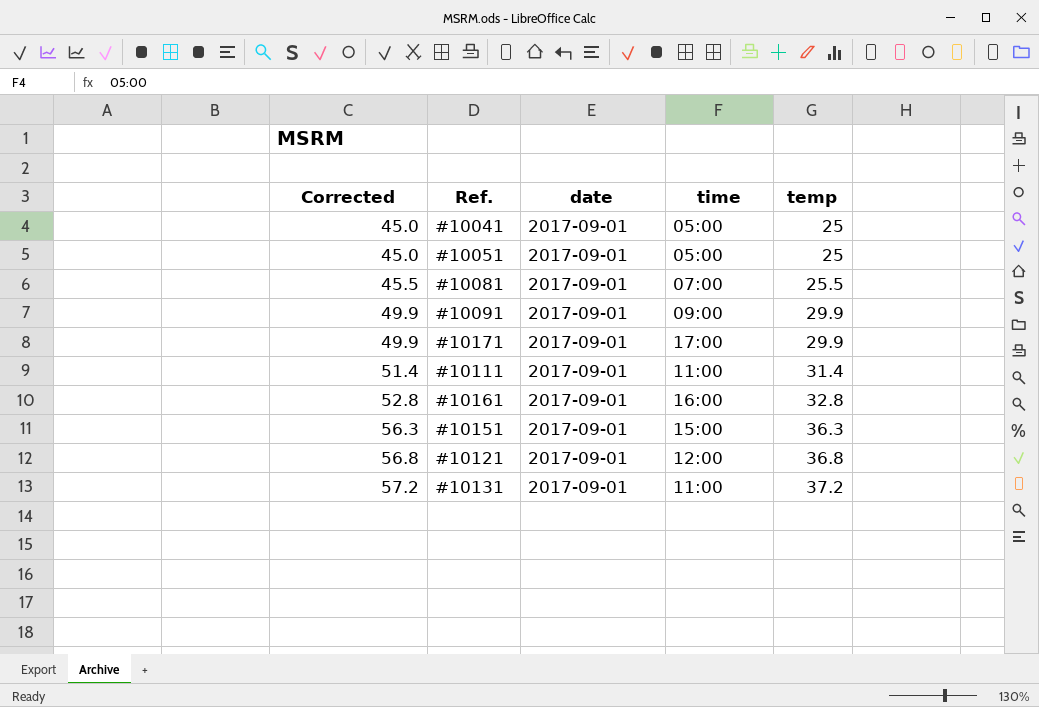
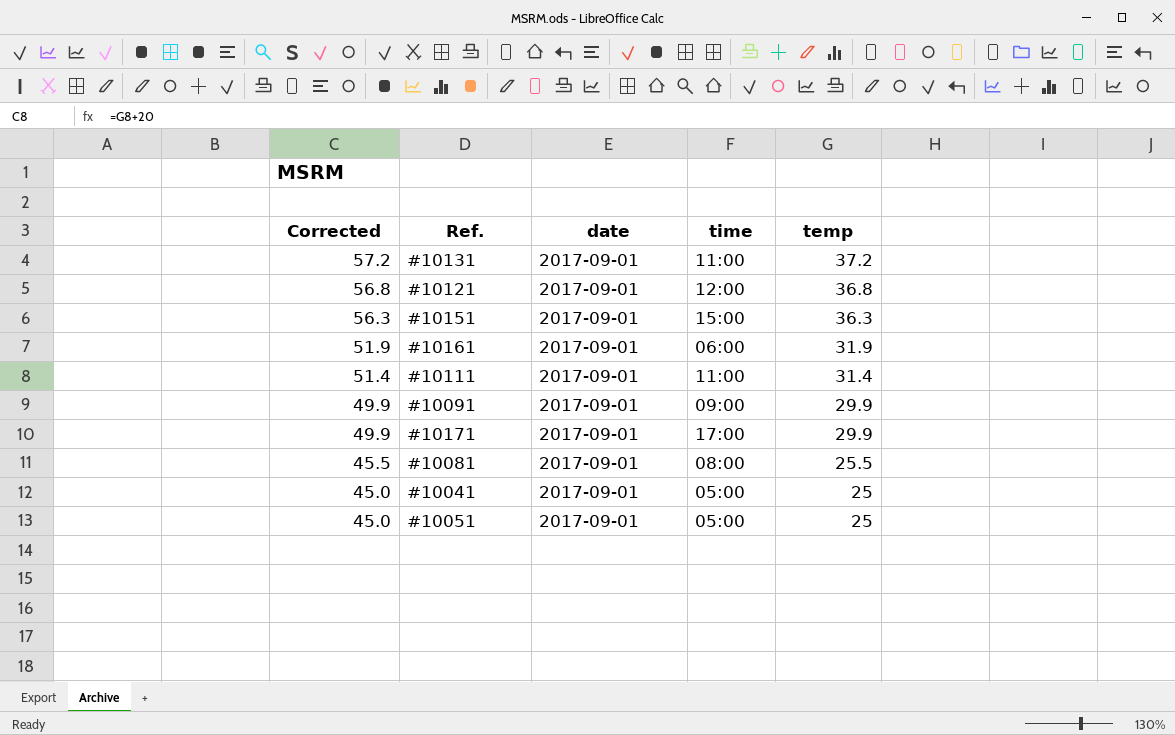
row order: Corrected ascending -> Corrected descending
#10161 | Corrected: 52.8 -> 51.9
#10161 | time: 16:00 -> 06:00
#10161 | temp: 32.8 -> 31.9
#10081 | time: 07:00 -> 08:00

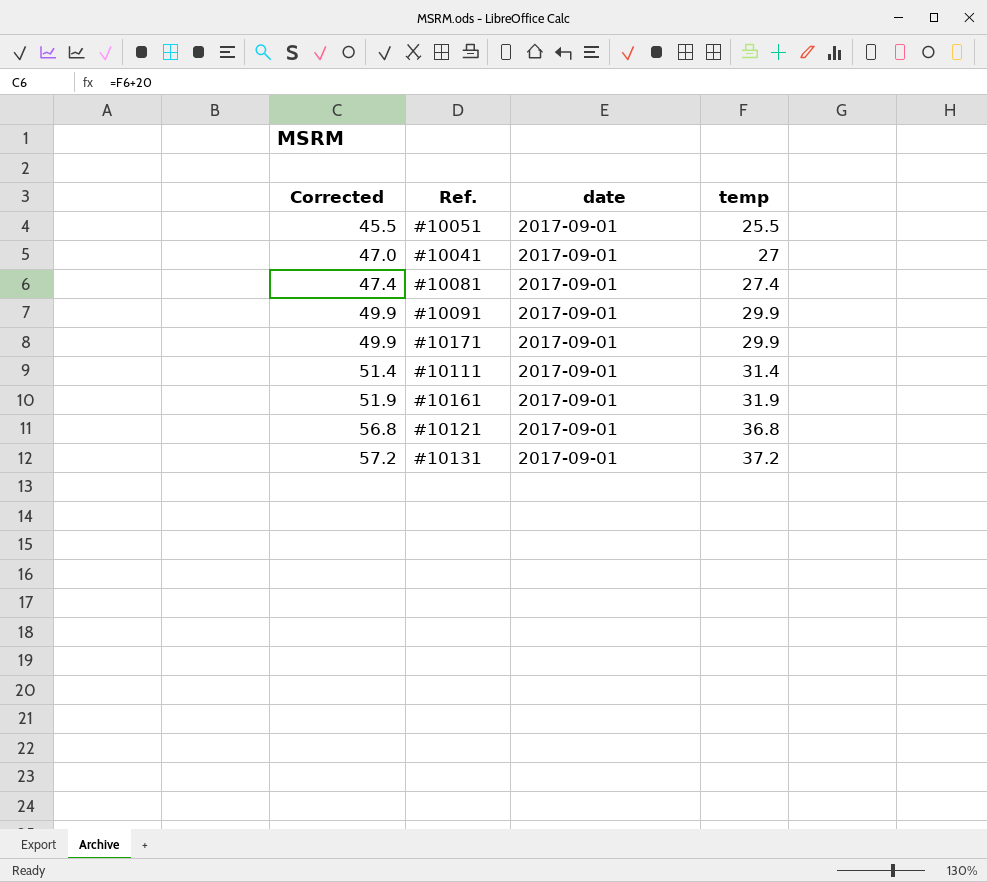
row order: Corrected descending -> Corrected ascending
column time | position: 4 -> none
row #10151: 56.3 | 2017-09-01 | 15:00 | 36.3 -> none
#10051 | Corrected: 45.0 -> 45.5
#10051 | temp: 25 -> 25.5
#10041 | Corrected: 45.0 -> 47.0
#10041 | temp: 25 -> 27
#10081 | Corrected: 45.5 -> 47.4
#10081 | temp: 25.5 -> 27.4

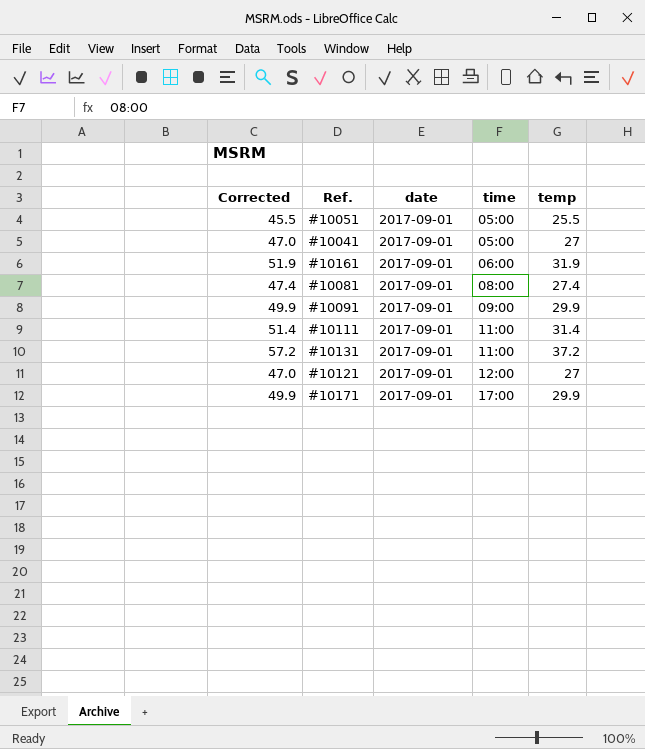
row order: Corrected ascending -> time ascending
column time | position: none -> 4
#10121 | Corrected: 56.8 -> 47.0
#10121 | temp: 36.8 -> 27

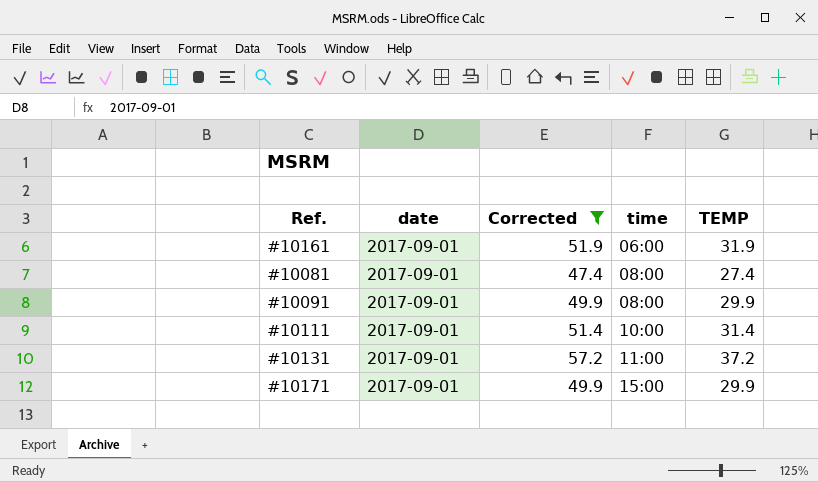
filter: none -> Corrected >= 47.4
column Corrected | position: 1 -> 3
column name: temp -> TEMP
#10091 | time: 09:00 -> 08:00
#10111 | time: 11:00 -> 10:00
#10171 | time: 17:00 -> 15:00

